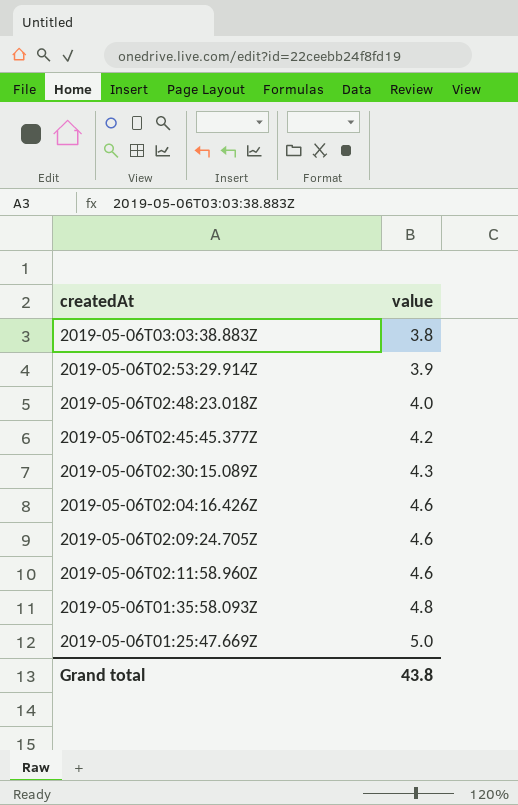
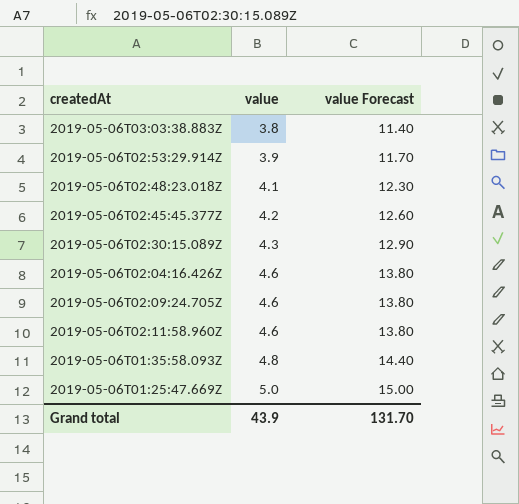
column value Forecast | formula: none -> [value] * 3
2019-05-06T02:48:23.018Z | value: 4.0 -> 4.1
Grand total | value: 43.8 -> 43.9

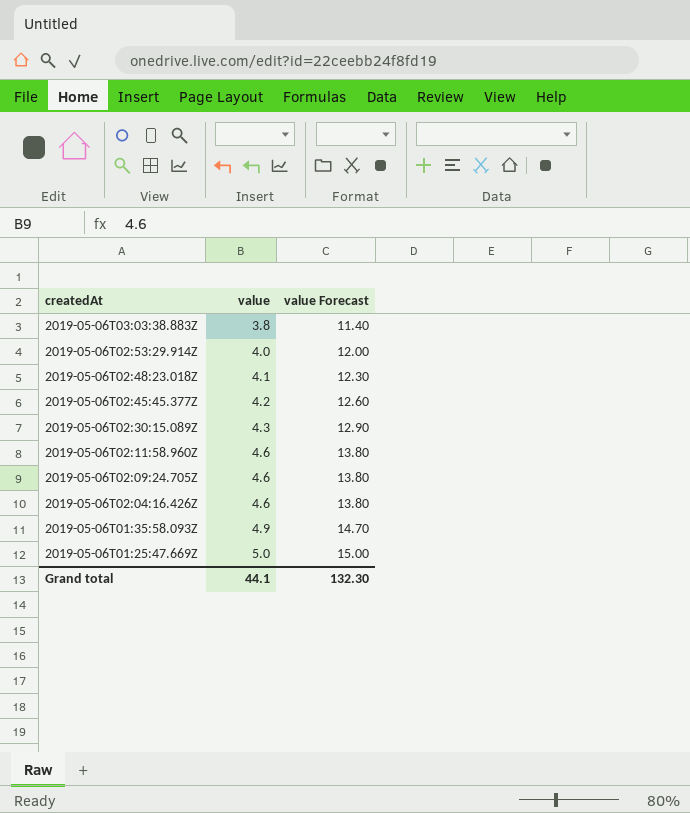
row order: value ascending -> createdAt descending
2019-05-06T02:53:29.914Z | value: 3.9 -> 4.0
2019-05-06T02:53:29.914Z | value Forecast: 11.70 -> 12.00
2019-05-06T01:35:58.093Z | value: 4.8 -> 4.9
2019-05-06T01:35:58.093Z | value Forecast: 14.40 -> 14.70
Grand total | value: 43.9 -> 44.1
Grand total | value Forecast: 131.70 -> 132.30

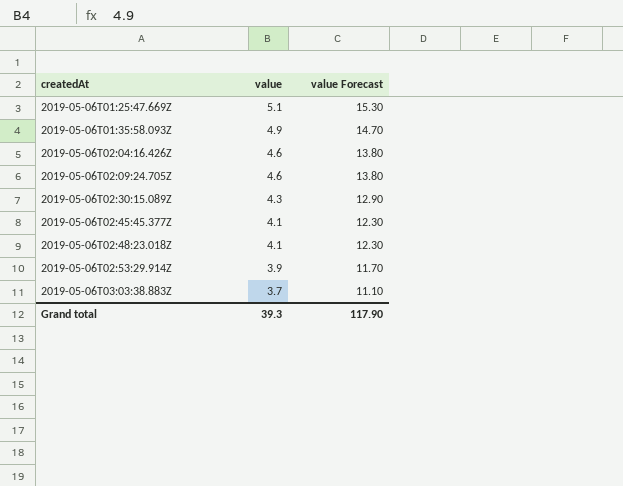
row order: createdAt descending -> createdAt ascending
row 2019-05-06T02:11:58.960Z: 4.6 | 13.80 -> none
2019-05-06T01:25:47.669Z | value: 5.0 -> 5.1
2019-05-06T01:25:47.669Z | value Forecast: 15.00 -> 15.30
2019-05-06T02:45:45.377Z | value: 4.2 -> 4.1
2019-05-06T02:45:45.377Z | value Forecast: 12.60 -> 12.30
2019-05-06T02:53:29.914Z | value: 4.0 -> 3.9
2019-05-06T02:53:29.914Z | value Forecast: 12.00 -> 11.70
2019-05-06T03:03:38.883Z | value: 3.8 -> 3.7
2019-05-06T03:03:38.883Z | value Forecast: 11.40 -> 11.10
Grand total | value: 44.1 -> 39.3
Grand total | value Forecast: 132.30 -> 117.90

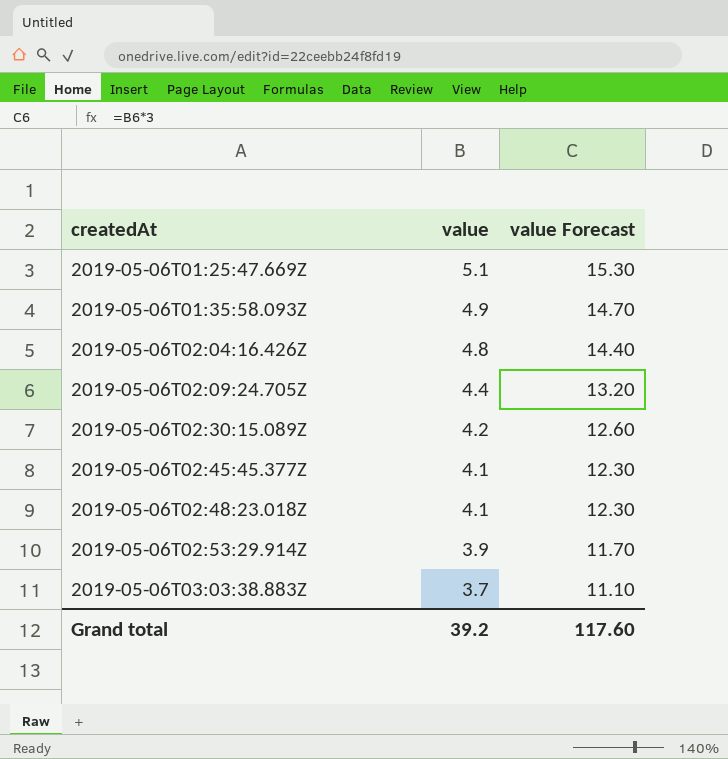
2019-05-06T02:04:16.426Z | value: 4.6 -> 4.8
2019-05-06T02:04:16.426Z | value Forecast: 13.80 -> 14.40
2019-05-06T02:09:24.705Z | value: 4.6 -> 4.4
2019-05-06T02:09:24.705Z | value Forecast: 13.80 -> 13.20
2019-05-06T02:30:15.089Z | value: 4.3 -> 4.2
2019-05-06T02:30:15.089Z | value Forecast: 12.90 -> 12.60
Grand total | value: 39.3 -> 39.2
Grand total | value Forecast: 117.90 -> 117.60

